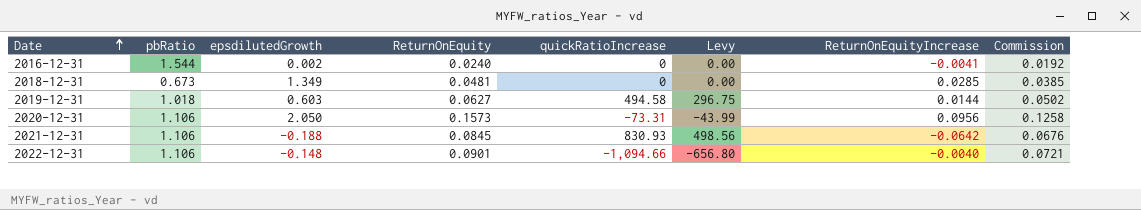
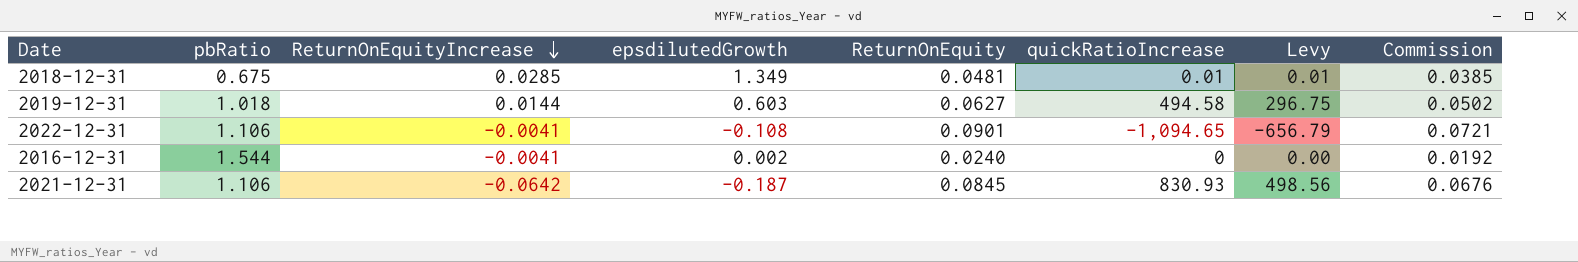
row order: Date ascending -> ReturnOnEquityIncrease descending
column ReturnOnEquityIncrease | position: 7 -> 3
row 2020-12-31: 1.106 | 2.050 | 0.1573 | -73.31 | -43.99 | 0.0956 | 0.1258 -> none
2018-12-31 | pbRatio: 0.673 -> 0.675
2018-12-31 | quickRatioIncrease: 0 -> 0.01
2018-12-31 | Levy: 0.00 -> 0.01
2022-12-31 | ReturnOnEquityIncrease: -0.0040 -> -0.0041
2022-12-31 | epsdilutedGrowth: -0.148 -> -0.108
2022-12-31 | quickRatioIncrease: -1,094.66 -> -1,094.65
2022-12-31 | Levy: -656.80 -> -656.79
2021-12-31 | epsdilutedGrowth: -0.188 -> -0.187

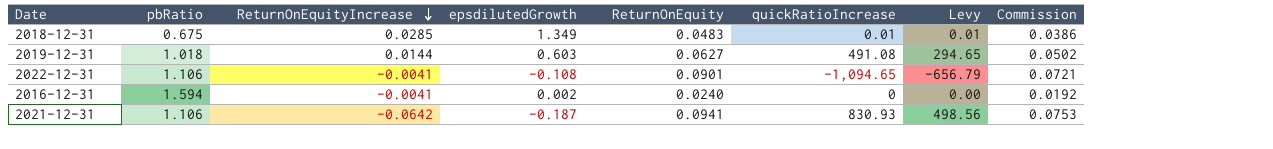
2018-12-31 | ReturnOnEquity: 0.0481 -> 0.0483
2018-12-31 | Commission: 0.0385 -> 0.0386
2019-12-31 | quickRatioIncrease: 494.58 -> 491.08
2019-12-31 | Levy: 296.75 -> 294.65
2016-12-31 | pbRatio: 1.544 -> 1.594
2021-12-31 | ReturnOnEquity: 0.0845 -> 0.0941
2021-12-31 | Commission: 0.0676 -> 0.0753

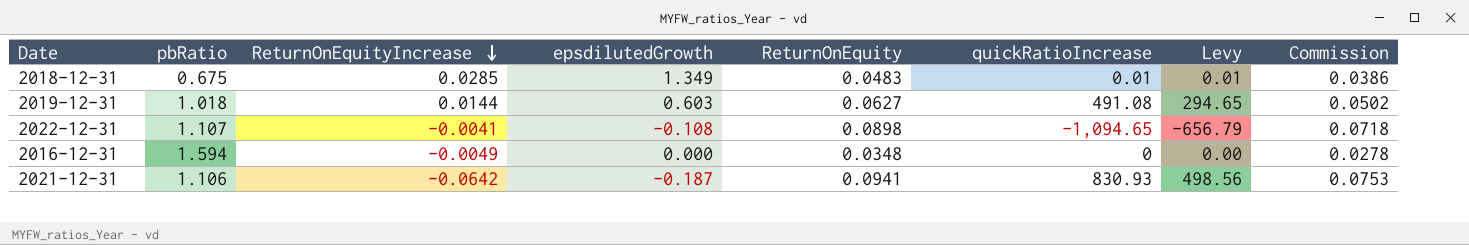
2022-12-31 | pbRatio: 1.106 -> 1.107
2022-12-31 | ReturnOnEquity: 0.0901 -> 0.0898
2022-12-31 | Commission: 0.0721 -> 0.0718
2016-12-31 | ReturnOnEquityIncrease: -0.0041 -> -0.0049
2016-12-31 | epsdilutedGrowth: 0.002 -> 0.000
2016-12-31 | ReturnOnEquity: 0.0240 -> 0.0348
2016-12-31 | Commission: 0.0192 -> 0.0278

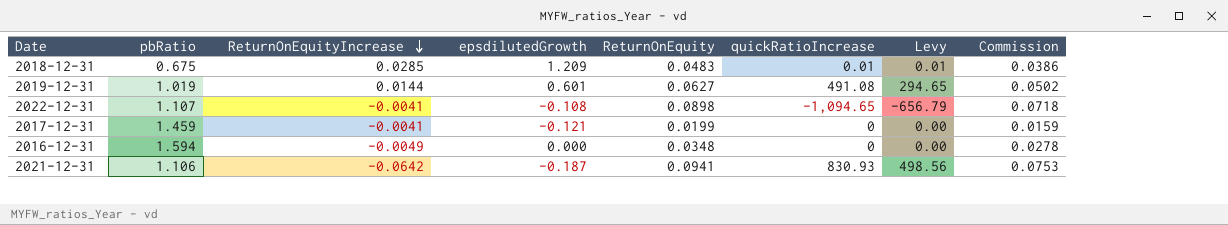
2018-12-31 | epsdilutedGrowth: 1.349 -> 1.209
2019-12-31 | pbRatio: 1.018 -> 1.019
2019-12-31 | epsdilutedGrowth: 0.603 -> 0.601
row 2017-12-31: none -> 1.459 | -0.0041 | -0.121 | 0.0199 | 0 | 0.00 | 0.0159

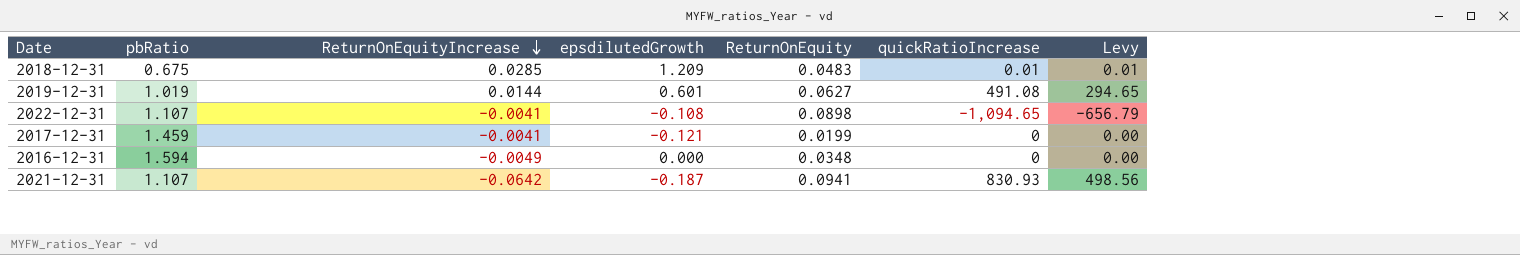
column Commission | formula: [ReturnOnEquity] * 0.8 -> none
2021-12-31 | pbRatio: 1.106 -> 1.107

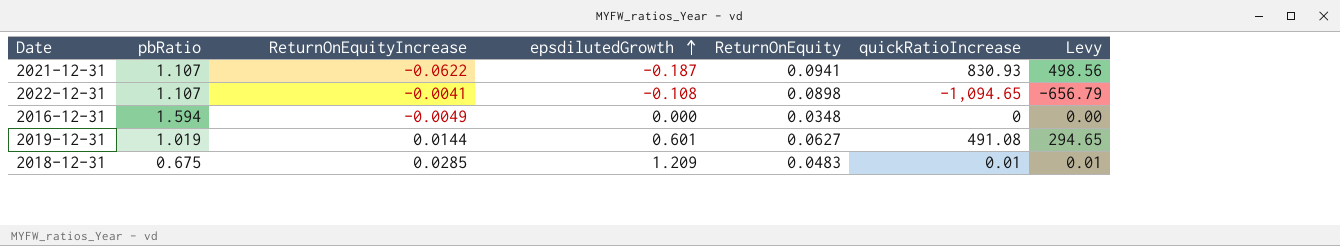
row order: ReturnOnEquityIncrease descending -> epsdilutedGrowth ascending
row 2017-12-31: 1.459 | -0.0041 | -0.121 | 0.0199 | 0 | 0.00 -> none
2021-12-31 | ReturnOnEquityIncrease: -0.0642 -> -0.0622

